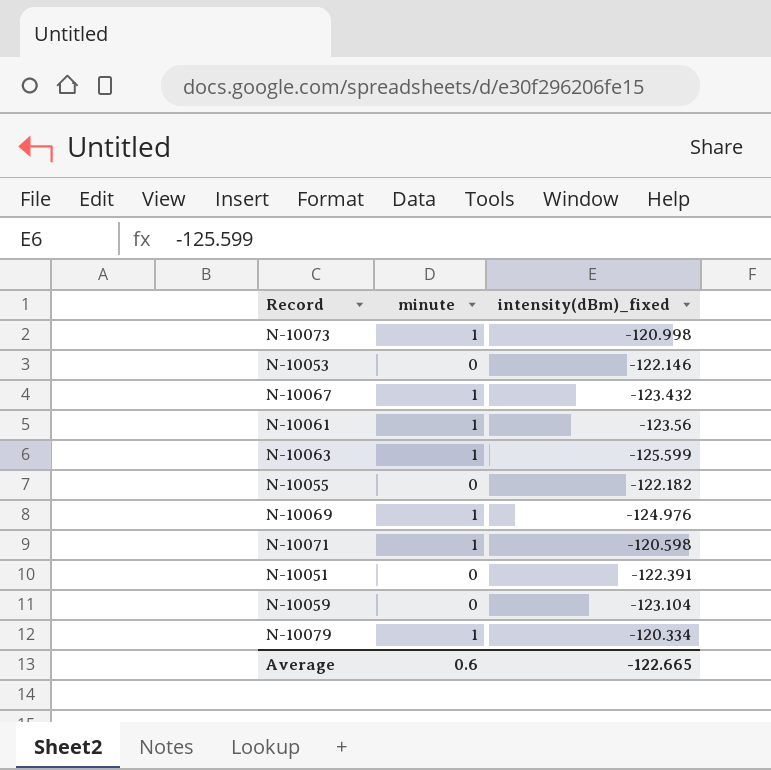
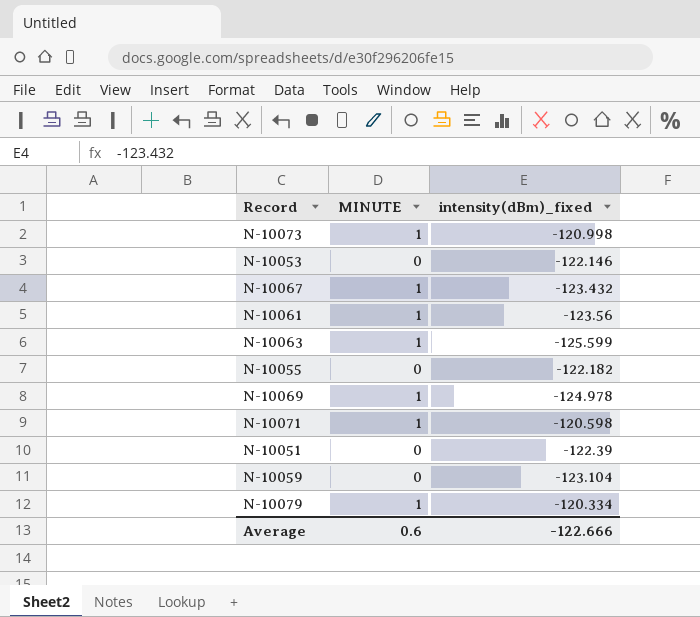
column name: minute -> MINUTE
N-10069 | intensity(dBm)_fixed: -124.976 -> -124.978
N-10051 | intensity(dBm)_fixed: -122.391 -> -122.39
Average | intensity(dBm)_fixed: -122.665 -> -122.666

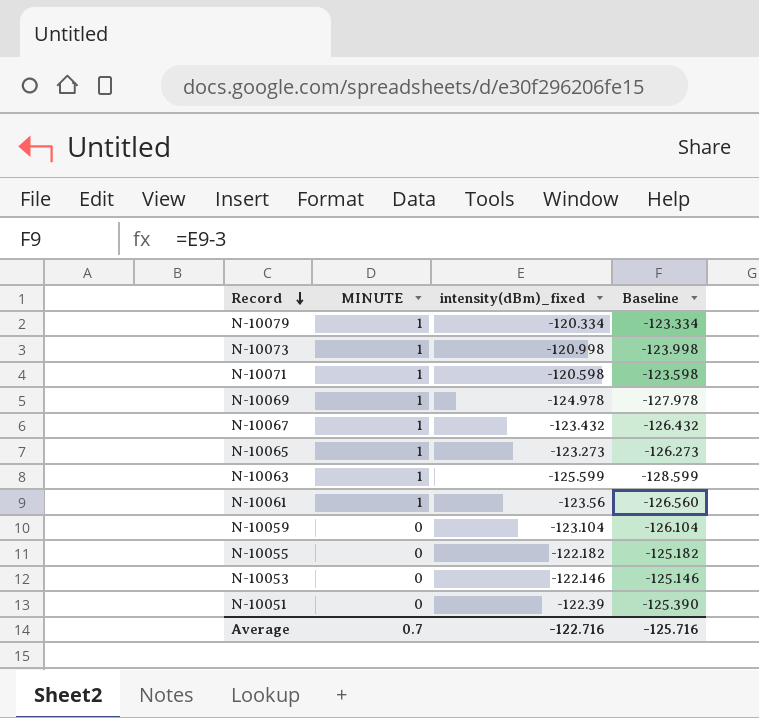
row order: none -> Record descending
column Baseline | formula: none -> [intensity(dBm)_fixed] - 3
row N-10065: none -> 1 | -123.273 | -126.273
Average | MINUTE: 0.6 -> 0.7
Average | intensity(dBm)_fixed: -122.666 -> -122.716

